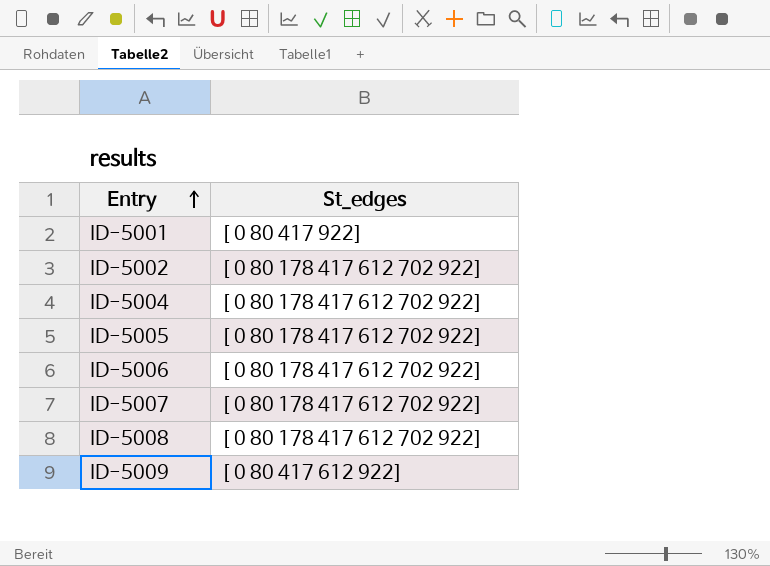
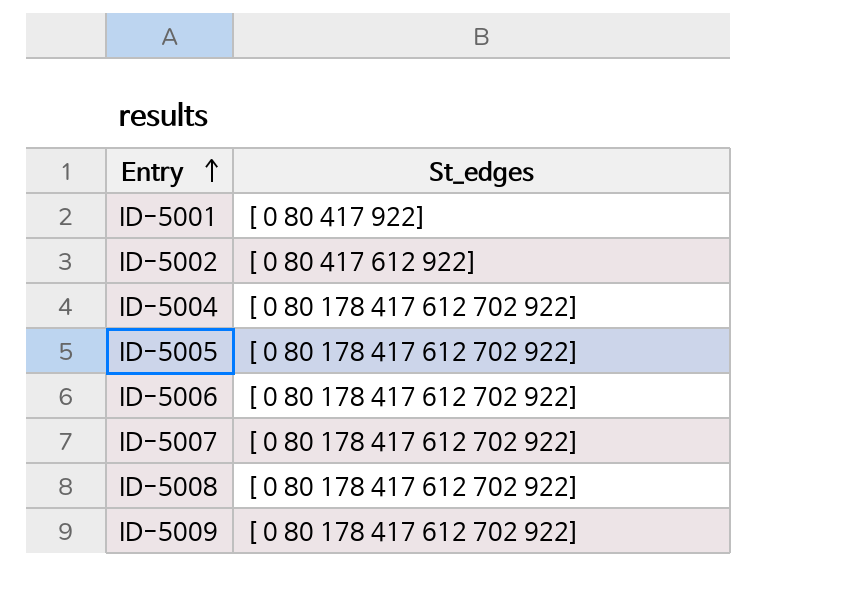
ID-5002 | St_edges: [ 0 80 178 417 612 702 922] -> [ 0 80 417 612 922]
ID-5009 | St_edges: [ 0 80 417 612 922] -> [ 0 80 178 417 612 702 922]

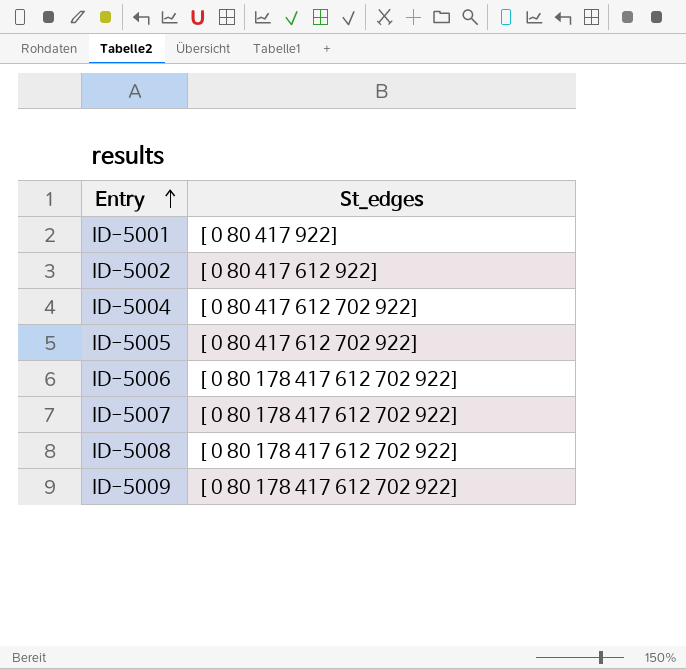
ID-5004 | St_edges: [ 0 80 178 417 612 702 922] -> [ 0 80 417 612 702 922]
ID-5005 | St_edges: [ 0 80 178 417 612 702 922] -> [ 0 80 417 612 702 922]

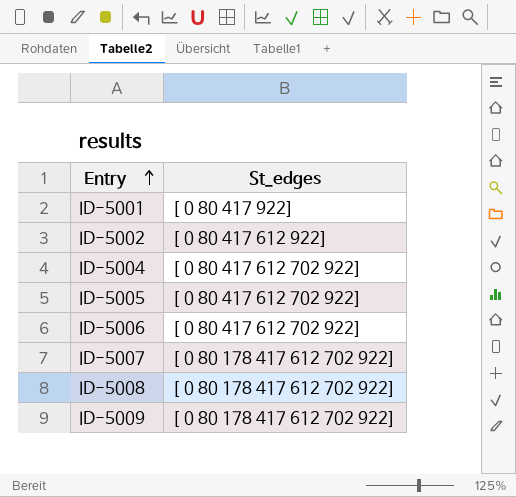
ID-5006 | St_edges: [ 0 80 178 417 612 702 922] -> [ 0 80 417 612 702 922]

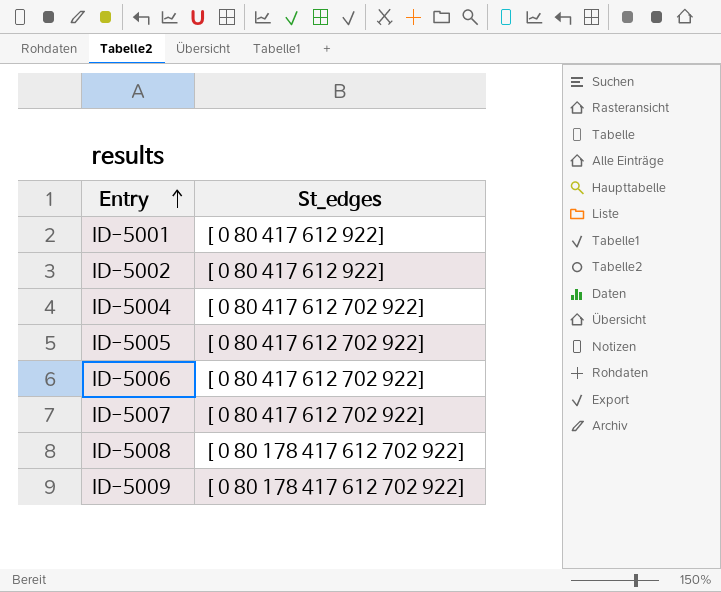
ID-5001 | St_edges: [ 0 80 417 922] -> [ 0 80 417 612 922]
ID-5007 | St_edges: [ 0 80 178 417 612 702 922] -> [ 0 80 417 612 702 922]

